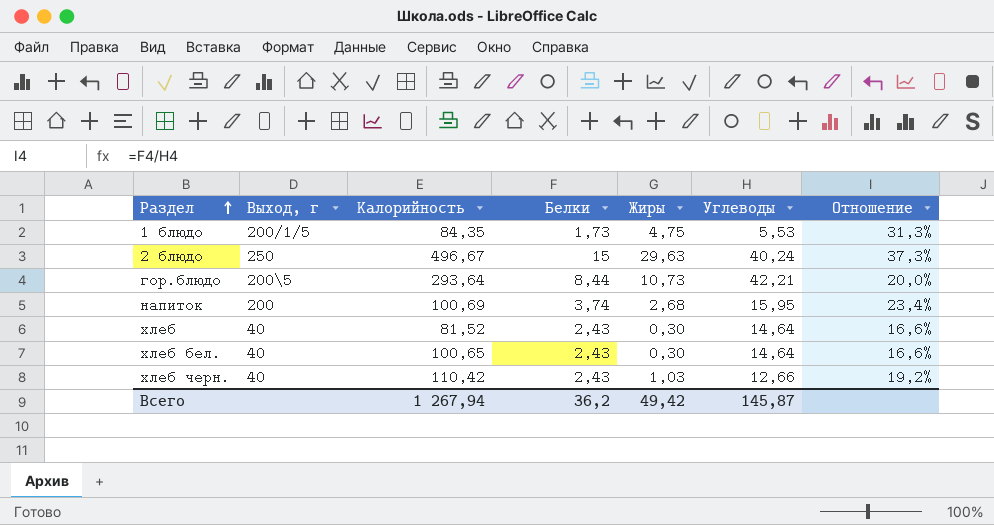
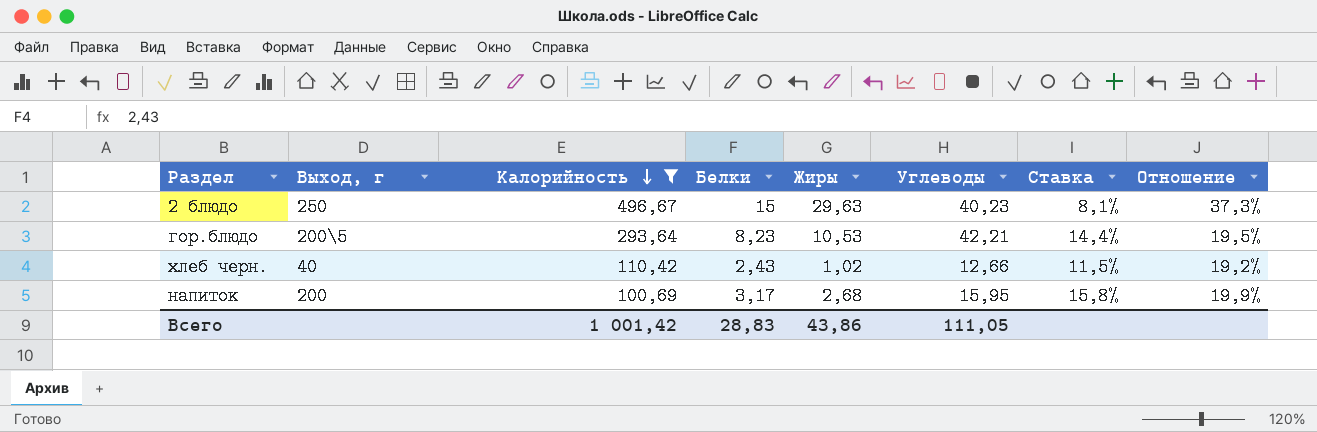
filter: none -> Калорийность >= 100,69
row order: Раздел ascending -> Калорийность descending
column Ставка | formula: none -> [Углеводы] / [Калорийность]
2 блюдо | Углеводы: 40,24 -> 40,23
гор.блюдо | Белки: 8,44 -> 8,23
гор.блюдо | Жиры: 10,73 -> 10,53
гор.блюдо | Отношение: 20,0% -> 19,5%
хлеб черн. | Жиры: 1,03 -> 1,02
напиток | Белки: 3,74 -> 3,17
напиток | Отношение: 23,4% -> 19,9%
Всего | Калорийность: 1 267,94 -> 1 001,42
Всего | Белки: 36,2 -> 28,83
Всего | Жиры: 49,42 -> 43,86
Всего | Углеводы: 145,87 -> 111,05

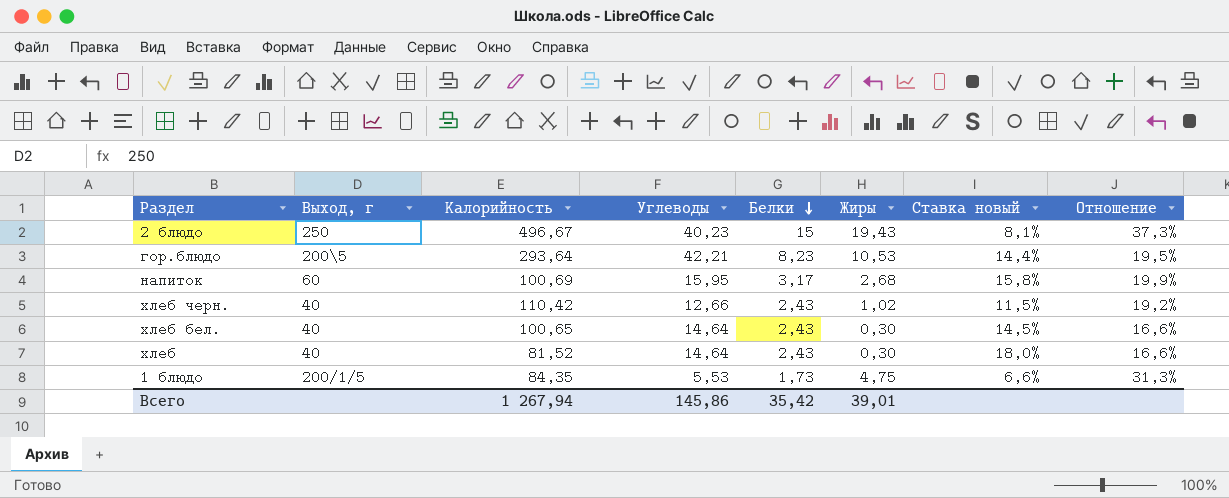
filter: Калорийность >= 100,69 -> none
row order: Калорийность descending -> Белки descending
column Углеводы | position: 6 -> 4
column name: Ставка -> Ставка новый
2 блюдо | Жиры: 29,63 -> 19,43
напиток | Выход, г: 200 -> 60
Всего | Калорийность: 1 001,42 -> 1 267,94
Всего | Углеводы: 111,05 -> 145,86
Всего | Белки: 28,83 -> 35,42
Всего | Жиры: 43,86 -> 39,01

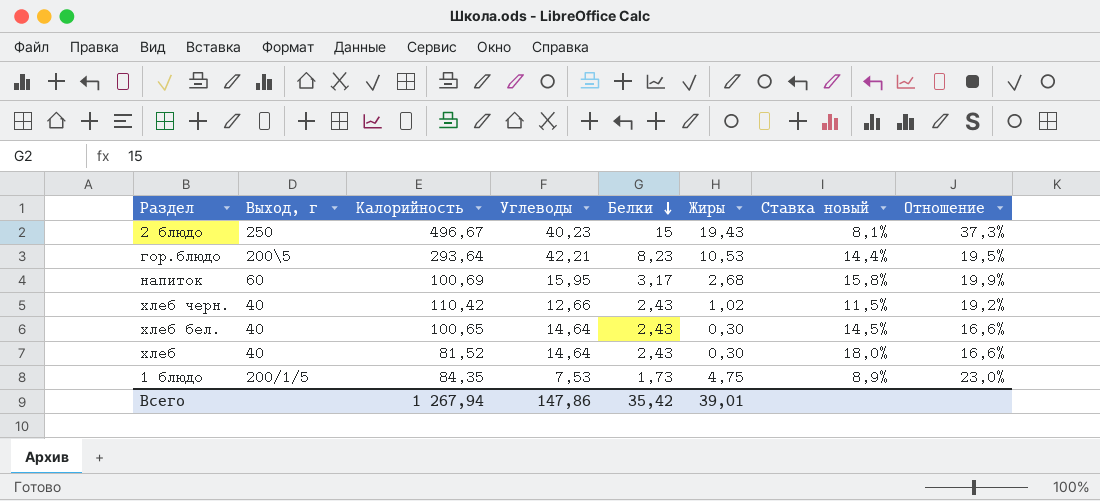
1 блюдо | Углеводы: 5,53 -> 7,53
1 блюдо | Ставка новый: 6,6% -> 8,9%
1 блюдо | Отношение: 31,3% -> 23,0%
Всего | Углеводы: 145,86 -> 147,86

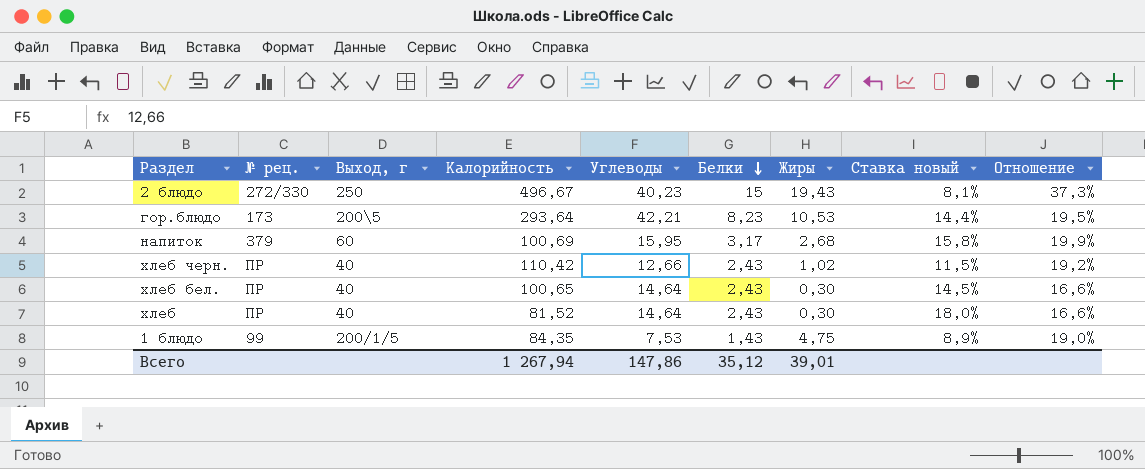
column № рец. | position: none -> 2
1 блюдо | Белки: 1,73 -> 1,43
1 блюдо | Отношение: 23,0% -> 19,0%
Всего | Белки: 35,42 -> 35,12

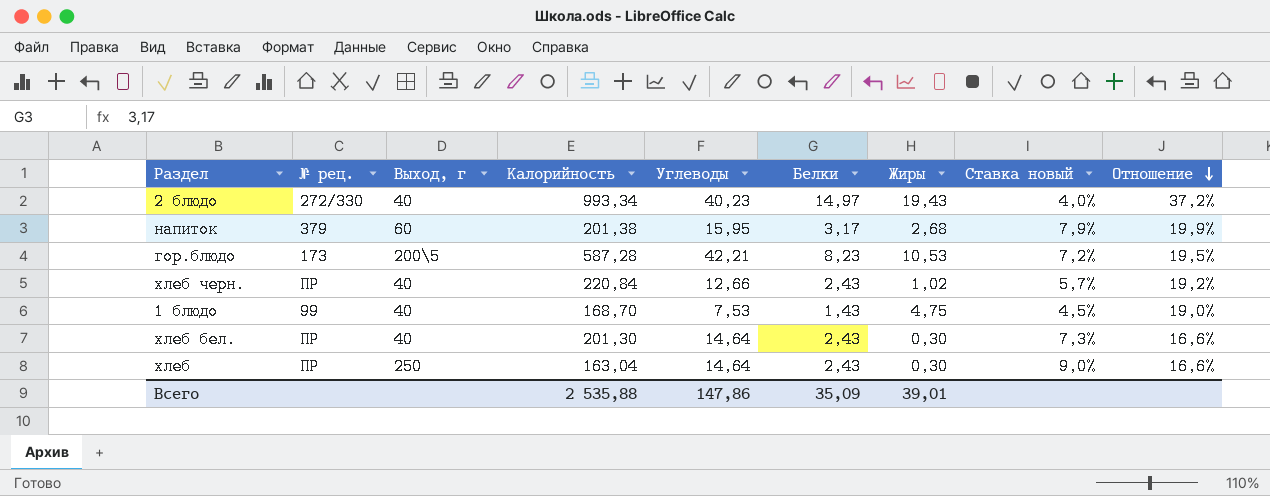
row order: Белки descending -> Отношение descending
2 блюдо | Выход, г: 250 -> 40
2 блюдо | Калорийность: 496,67 -> 993,34
2 блюдо | Белки: 15 -> 14,97
2 блюдо | Ставка новый: 8,1% -> 4,0%
2 блюдо | Отношение: 37,3% -> 37,2%
напиток | Калорийность: 100,69 -> 201,38
напиток | Ставка новый: 15,8% -> 7,9%
гор.блюдо | Калорийность: 293,64 -> 587,28
гор.блюдо | Ставка новый: 14,4% -> 7,2%
хлеб черн. | Калорийность: 110,42 -> 220,84
хлеб черн. | Ставка новый: 11,5% -> 5,7%
1 блюдо | Выход, г: 200/1/5 -> 40
1 блюдо | Калорийность: 84,35 -> 168,70
1 блюдо | Ставка новый: 8,9% -> 4,5%
хлеб бел. | Калорийность: 100,65 -> 201,30
хлеб бел. | Ставка новый: 14,5% -> 7,3%
хлеб | Выход, г: 40 -> 250
хлеб | Калорийность: 81,52 -> 163,04
хлеб | Ставка новый: 18,0% -> 9,0%
Всего | Калорийность: 1 267,94 -> 2 535,88
Всего | Белки: 35,12 -> 35,09

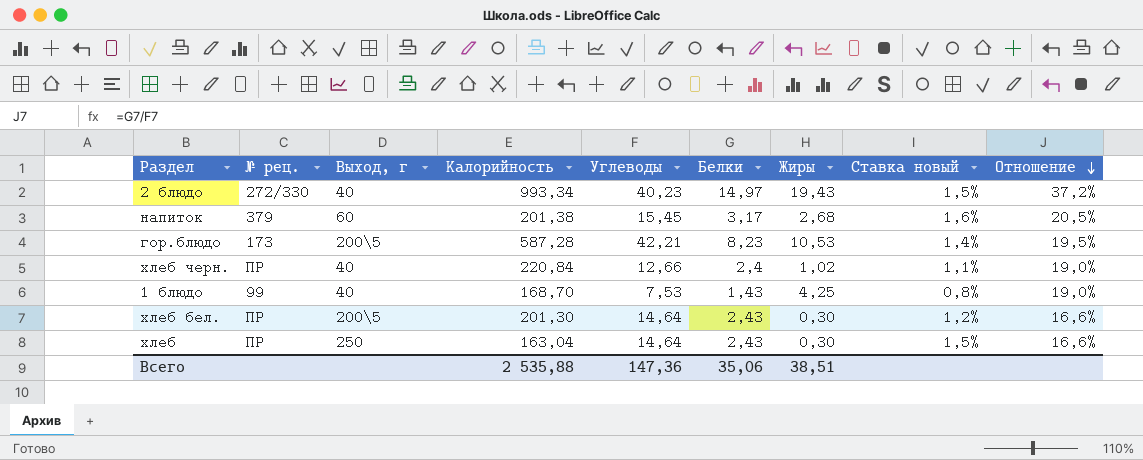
column Ставка новый | formula: [Углеводы] / [Калорийность] -> [Белки] / [Калорийность]
напиток | Углеводы: 15,95 -> 15,45
напиток | Отношение: 19,9% -> 20,5%
хлеб черн. | Белки: 2,43 -> 2,4
хлеб черн. | Отношение: 19,2% -> 19,0%
1 блюдо | Жиры: 4,75 -> 4,25
хлеб бел. | Выход, г: 40 -> 200\5
Всего | Углеводы: 147,86 -> 147,36
Всего | Белки: 35,09 -> 35,06
Всего | Жиры: 39,01 -> 38,51

